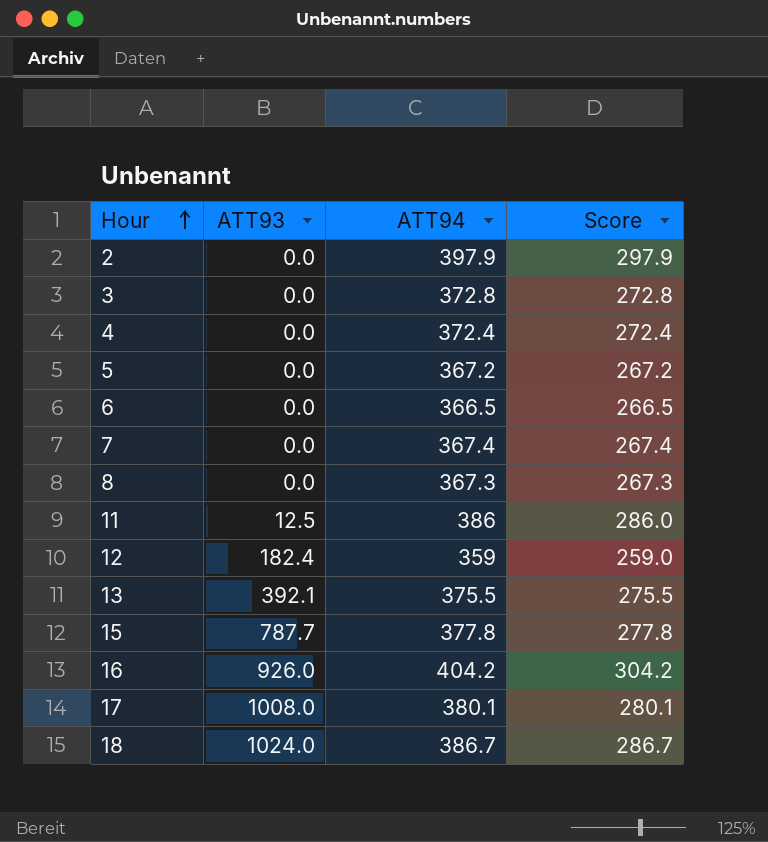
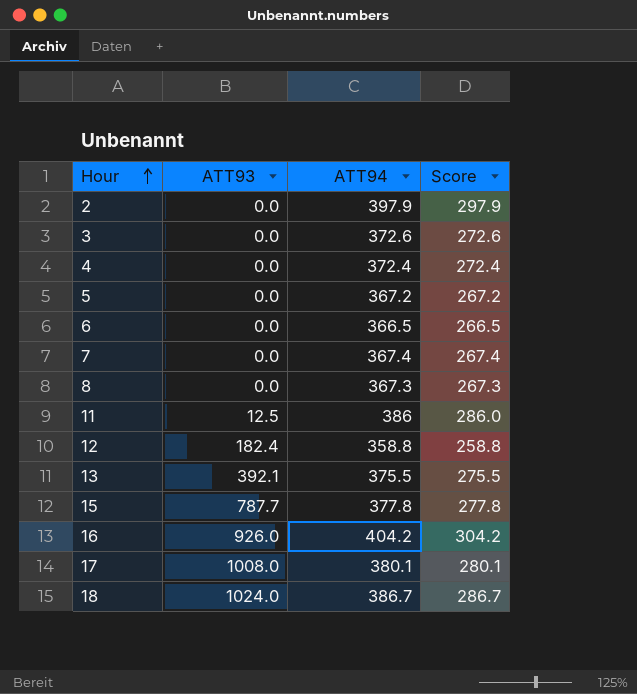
3 | ATT94: 372.8 -> 372.6
3 | Score: 272.8 -> 272.6
12 | ATT94: 359 -> 358.8
12 | Score: 259.0 -> 258.8

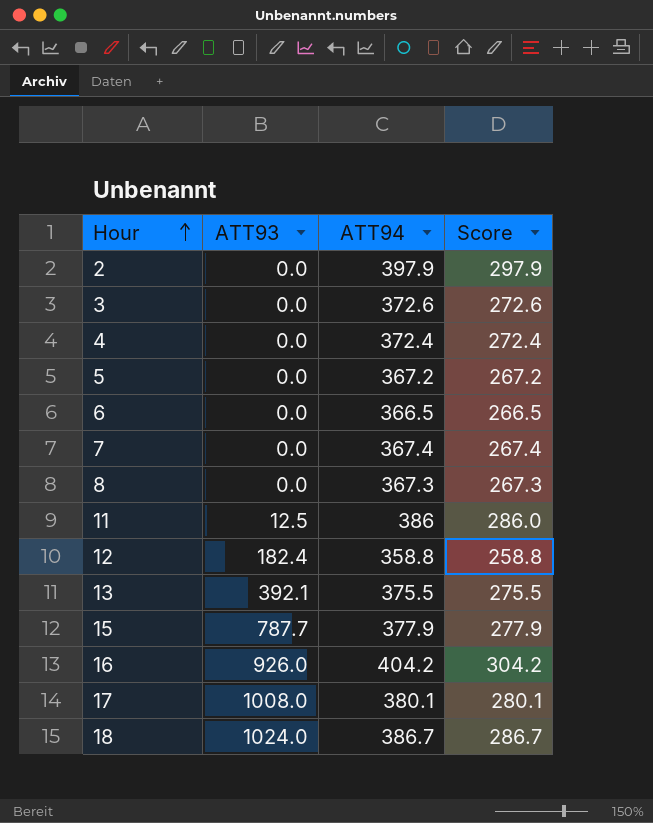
15 | ATT94: 377.8 -> 377.9
15 | Score: 277.8 -> 277.9

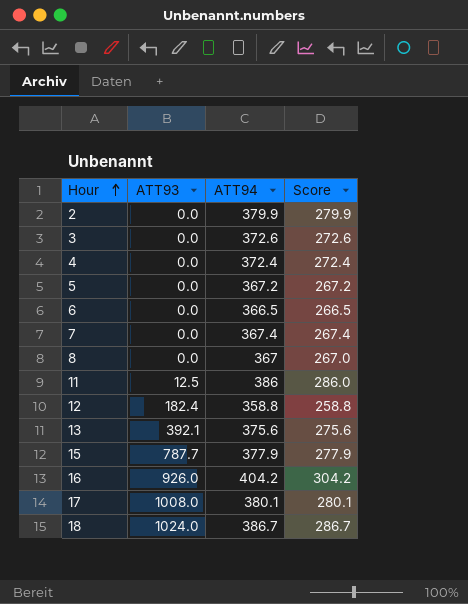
2 | ATT94: 397.9 -> 379.9
2 | Score: 297.9 -> 279.9
8 | ATT94: 367.3 -> 367
8 | Score: 267.3 -> 267.0
13 | ATT94: 375.5 -> 375.6
13 | Score: 275.5 -> 275.6

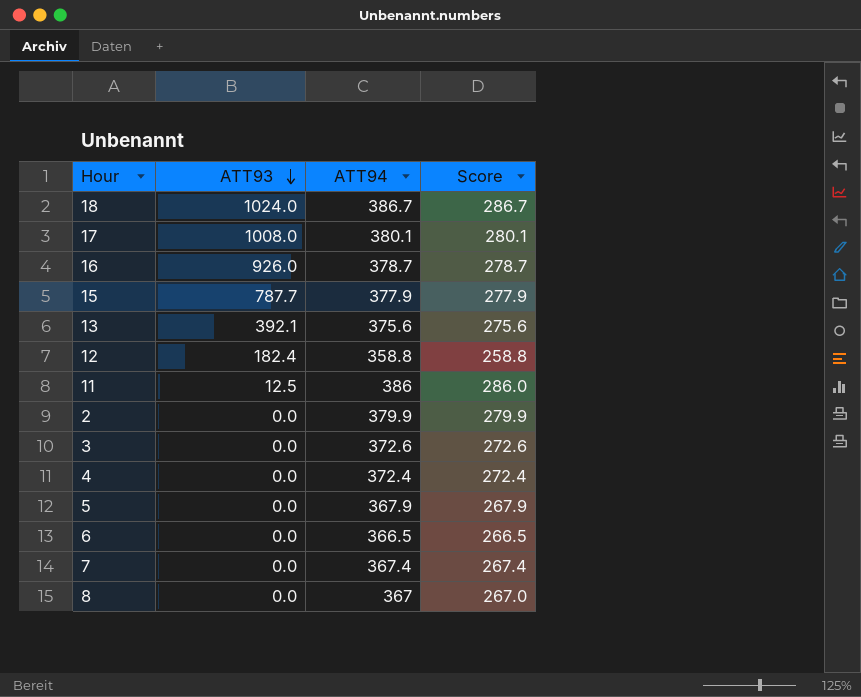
row order: Hour ascending -> ATT93 descending
16 | ATT94: 404.2 -> 378.7
16 | Score: 304.2 -> 278.7
5 | ATT94: 367.2 -> 367.9
5 | Score: 267.2 -> 267.9

